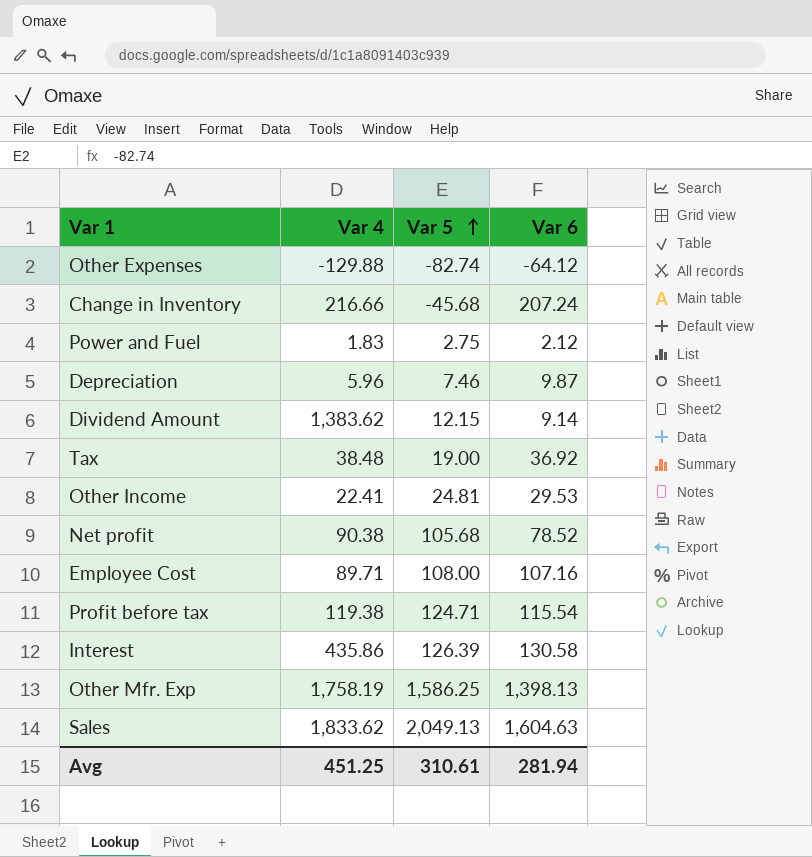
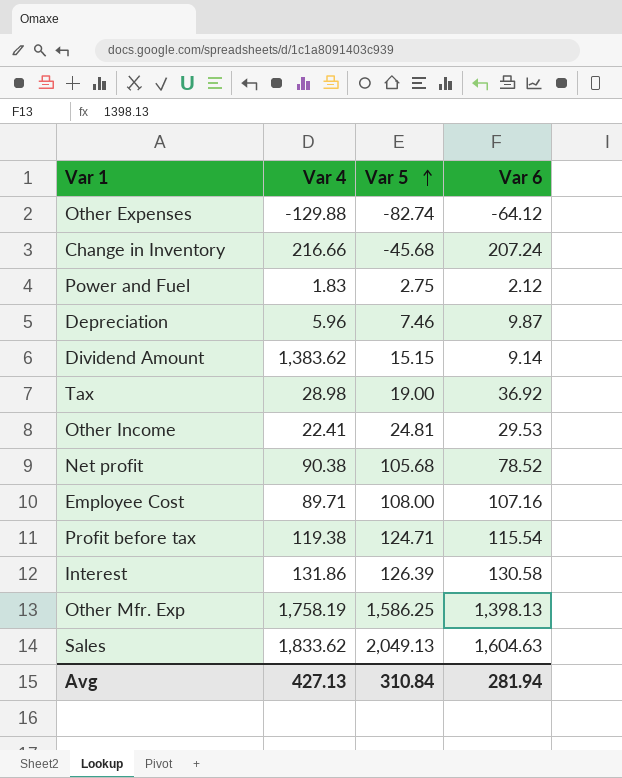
Dividend Amount | Var 5: 12.15 -> 15.15
Tax | Var 4: 38.48 -> 28.98
Interest | Var 4: 435.86 -> 131.86
Avg | Var 4: 451.25 -> 427.13
Avg | Var 5: 310.61 -> 310.84

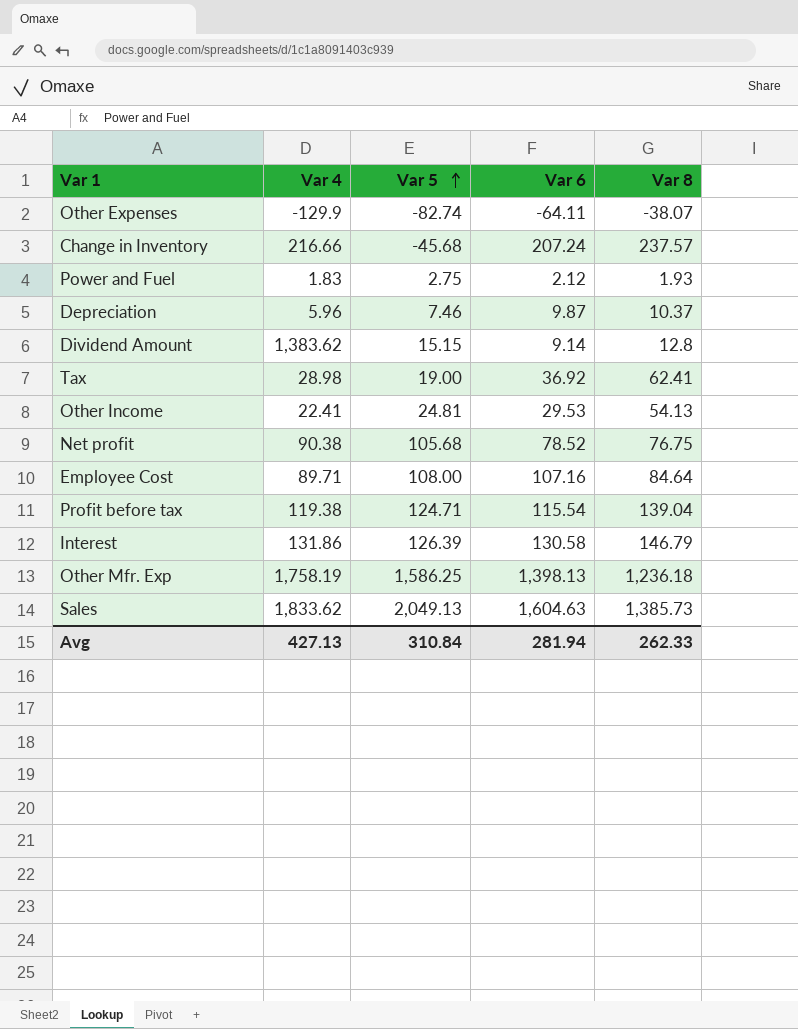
column Var 8 | position: none -> 5
Other Expenses | Var 4: -129.88 -> -129.9
Other Expenses | Var 6: -64.12 -> -64.11

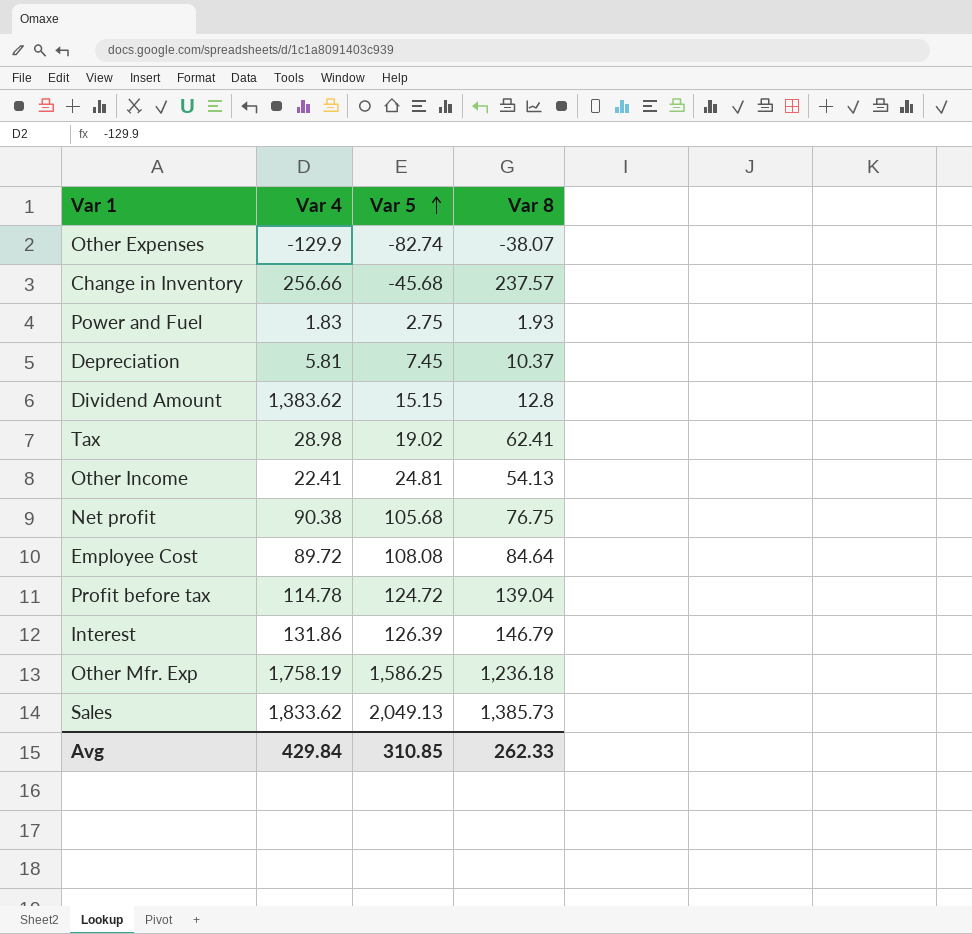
column Var 6 | position: 4 -> none
Change in Inventory | Var 4: 216.66 -> 256.66
Depreciation | Var 4: 5.96 -> 5.81
Depreciation | Var 5: 7.46 -> 7.45
Tax | Var 5: 19.00 -> 19.02
Employee Cost | Var 4: 89.71 -> 89.72
Employee Cost | Var 5: 108.00 -> 108.08
Profit before tax | Var 4: 119.38 -> 114.78
Profit before tax | Var 5: 124.71 -> 124.72
Avg | Var 4: 427.13 -> 429.84
Avg | Var 5: 310.84 -> 310.85

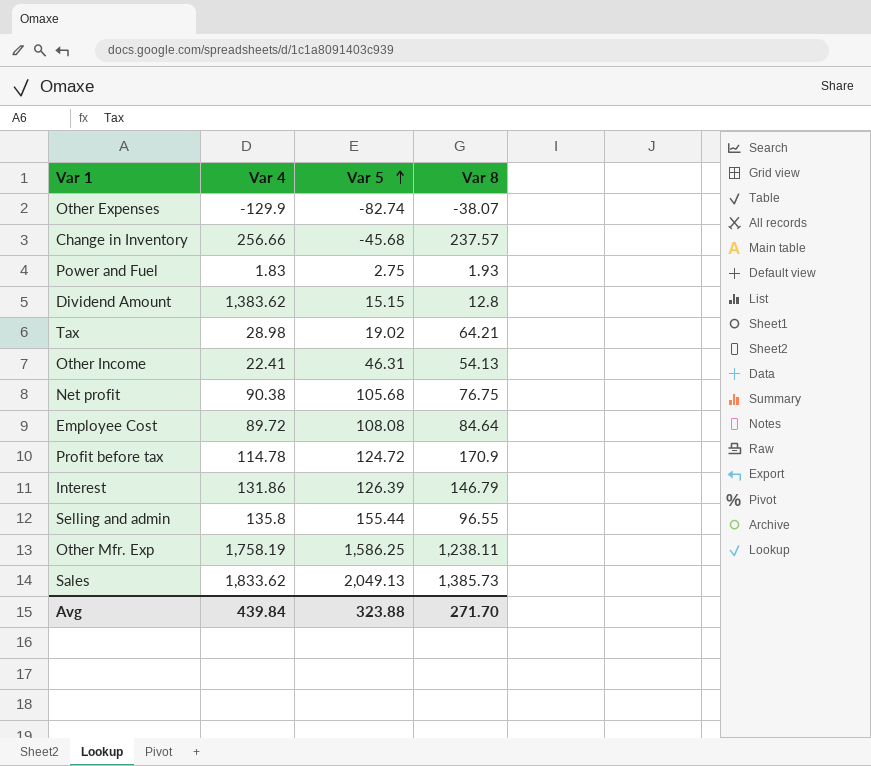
row Depreciation: 5.81 | 7.45 | 10.37 -> none
Tax | Var 8: 62.41 -> 64.21
Other Income | Var 5: 24.81 -> 46.31
Profit before tax | Var 8: 139.04 -> 170.9
row Selling and admin: none -> 135.8 | 155.44 | 96.55
Other Mfr. Exp | Var 8: 1,236.18 -> 1,238.11
Avg | Var 4: 429.84 -> 439.84
Avg | Var 5: 310.85 -> 323.88
Avg | Var 8: 262.33 -> 271.70

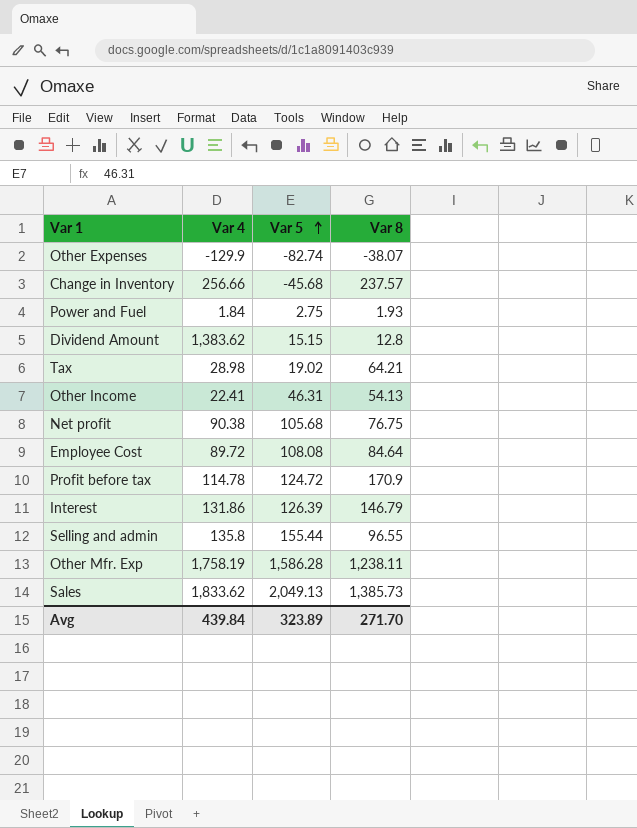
Power and Fuel | Var 4: 1.83 -> 1.84
Other Mfr. Exp | Var 5: 1,586.25 -> 1,586.28
Avg | Var 5: 323.88 -> 323.89

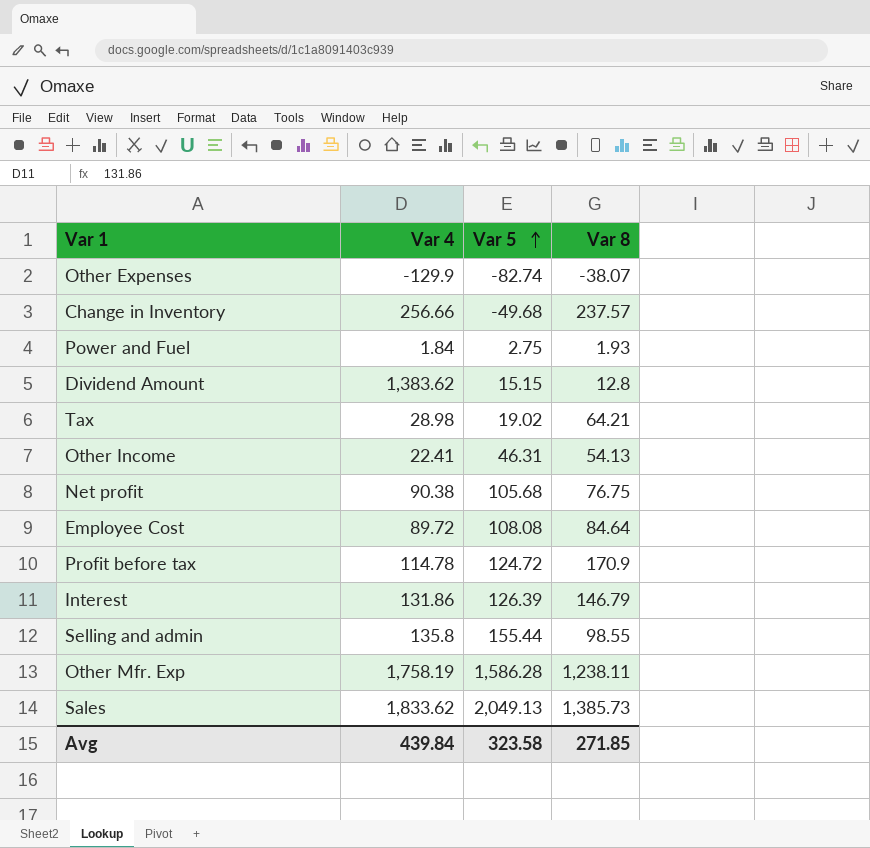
Change in Inventory | Var 5: -45.68 -> -49.68
Selling and admin | Var 8: 96.55 -> 98.55
Avg | Var 5: 323.89 -> 323.58
Avg | Var 8: 271.70 -> 271.85

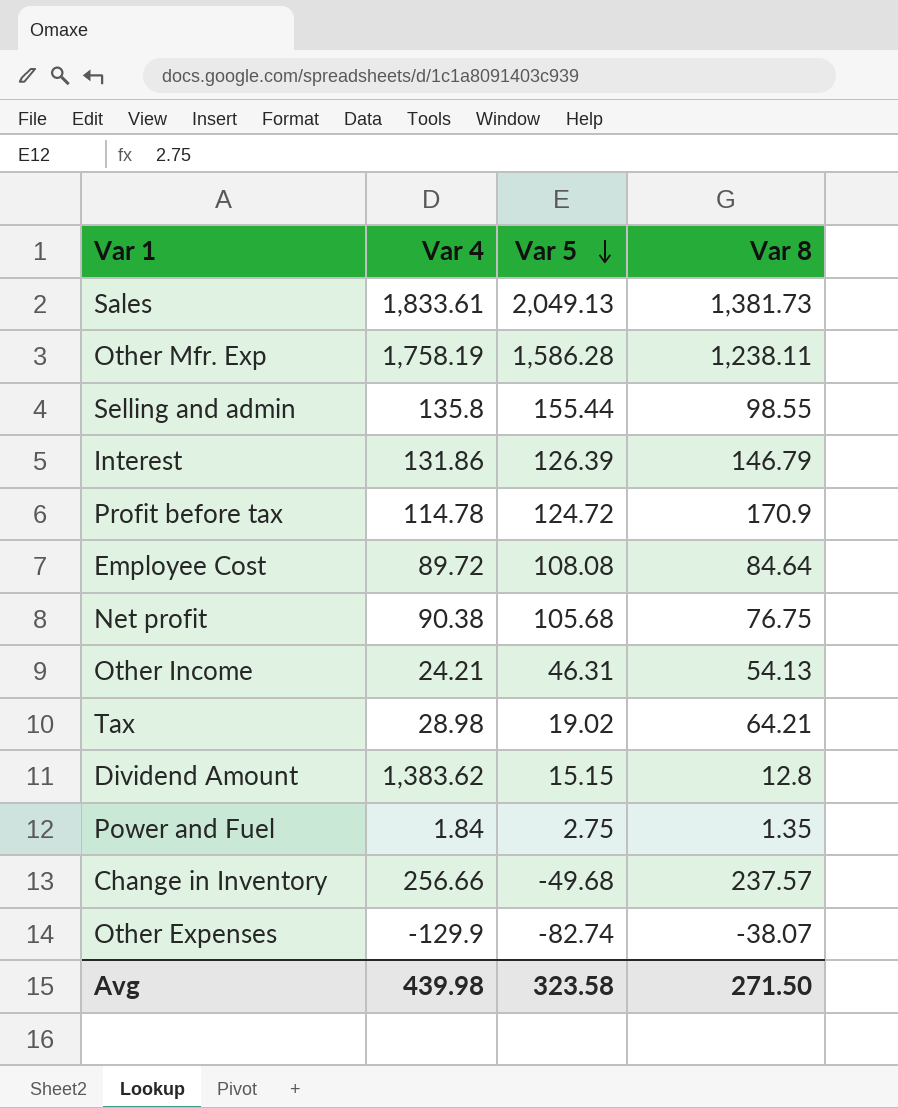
row order: Var 5 ascending -> Var 5 descending
Sales | Var 4: 1,833.62 -> 1,833.61
Sales | Var 8: 1,385.73 -> 1,381.73
Other Income | Var 4: 22.41 -> 24.21
Power and Fuel | Var 8: 1.93 -> 1.35
Avg | Var 4: 439.84 -> 439.98
Avg | Var 8: 271.85 -> 271.50

